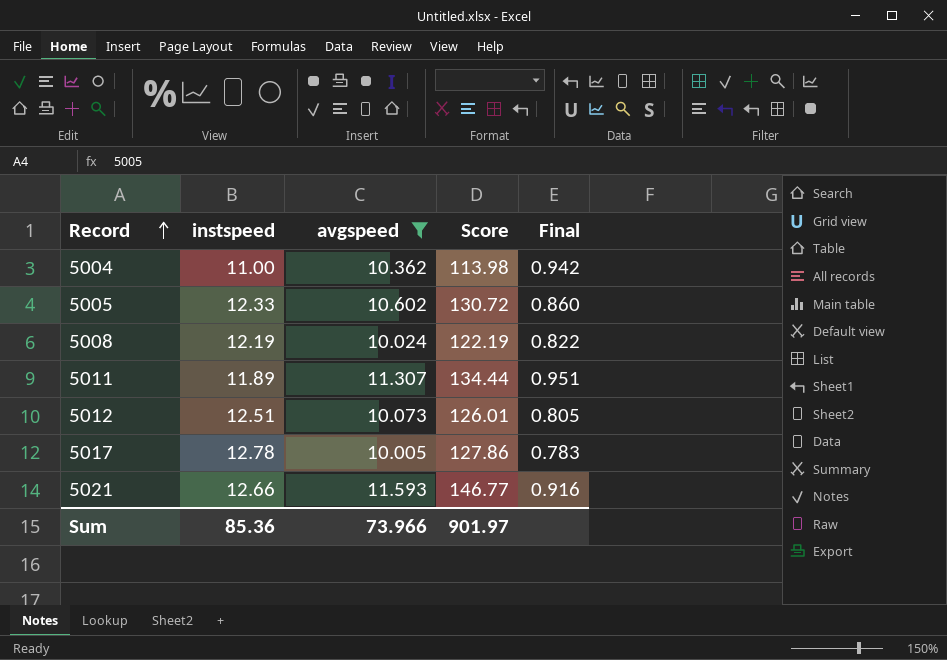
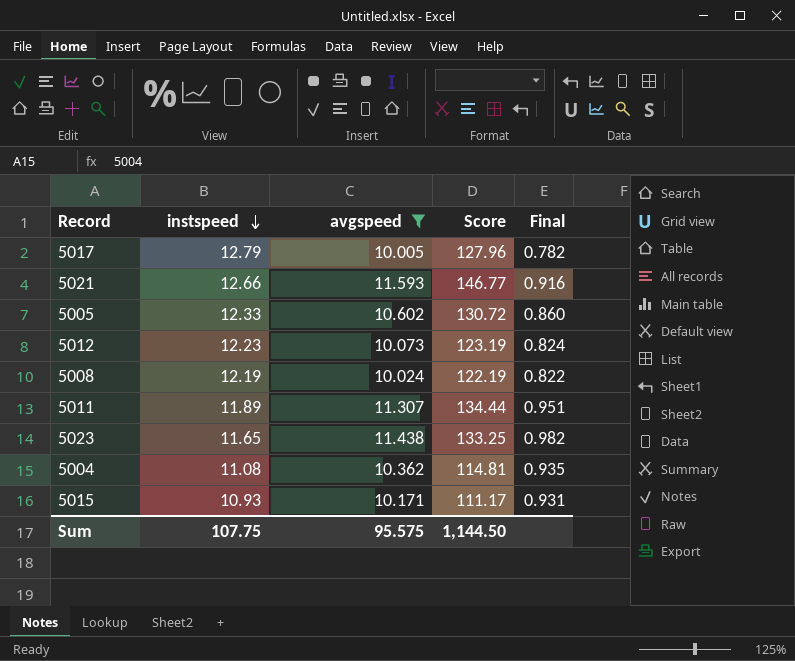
row order: Record ascending -> instspeed descending
5017 | instspeed: 12.78 -> 12.79
5017 | Score: 127.86 -> 127.96
5017 | Final: 0.783 -> 0.782
5012 | instspeed: 12.51 -> 12.23
5012 | Score: 126.01 -> 123.19
5012 | Final: 0.805 -> 0.824
row 5023: none -> 11.65 | 11.438 | 133.25 | 0.982
5004 | instspeed: 11.00 -> 11.08
5004 | Score: 113.98 -> 114.81
5004 | Final: 0.942 -> 0.935
row 5015: none -> 10.93 | 10.171 | 111.17 | 0.931
Sum | instspeed: 85.36 -> 107.75
Sum | avgspeed: 73.966 -> 95.575
Sum | Score: 901.97 -> 1,144.50

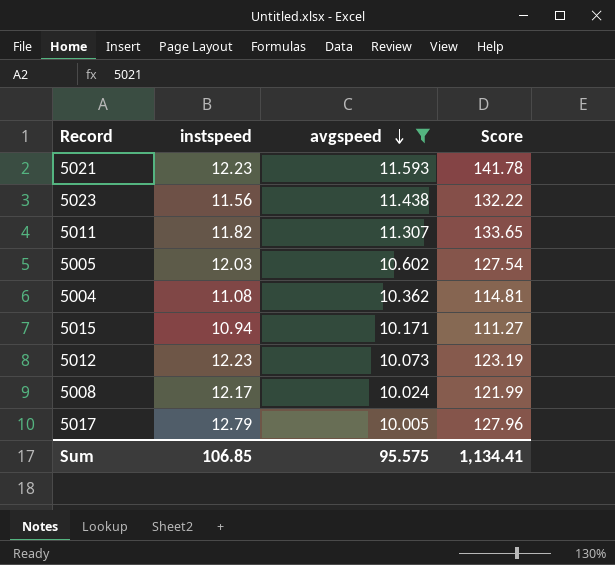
row order: instspeed descending -> avgspeed descending
column Final | formula: [avgspeed] / [instspeed] -> none
5021 | instspeed: 12.66 -> 12.23
5021 | Score: 146.77 -> 141.78
5023 | instspeed: 11.65 -> 11.56
5023 | Score: 133.25 -> 132.22
5011 | instspeed: 11.89 -> 11.82
5011 | Score: 134.44 -> 133.65
5005 | instspeed: 12.33 -> 12.03
5005 | Score: 130.72 -> 127.54
5015 | instspeed: 10.93 -> 10.94
5015 | Score: 111.17 -> 111.27
5008 | instspeed: 12.19 -> 12.17
5008 | Score: 122.19 -> 121.99
Sum | instspeed: 107.75 -> 106.85
Sum | Score: 1,144.50 -> 1,134.41

